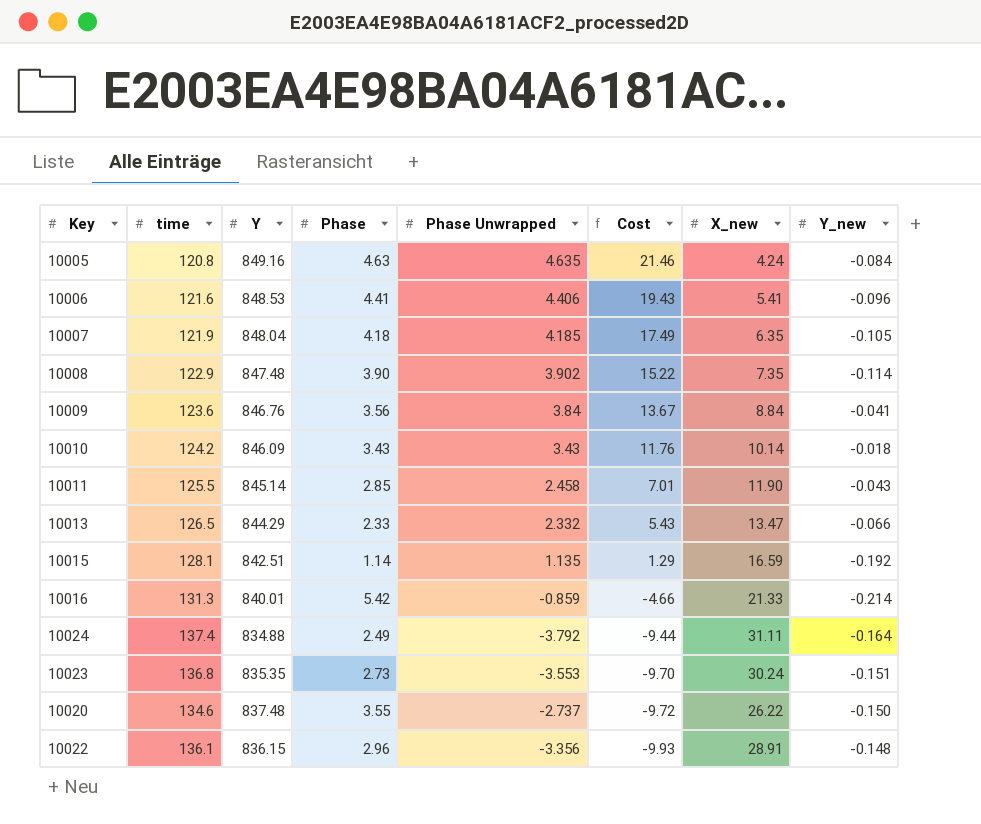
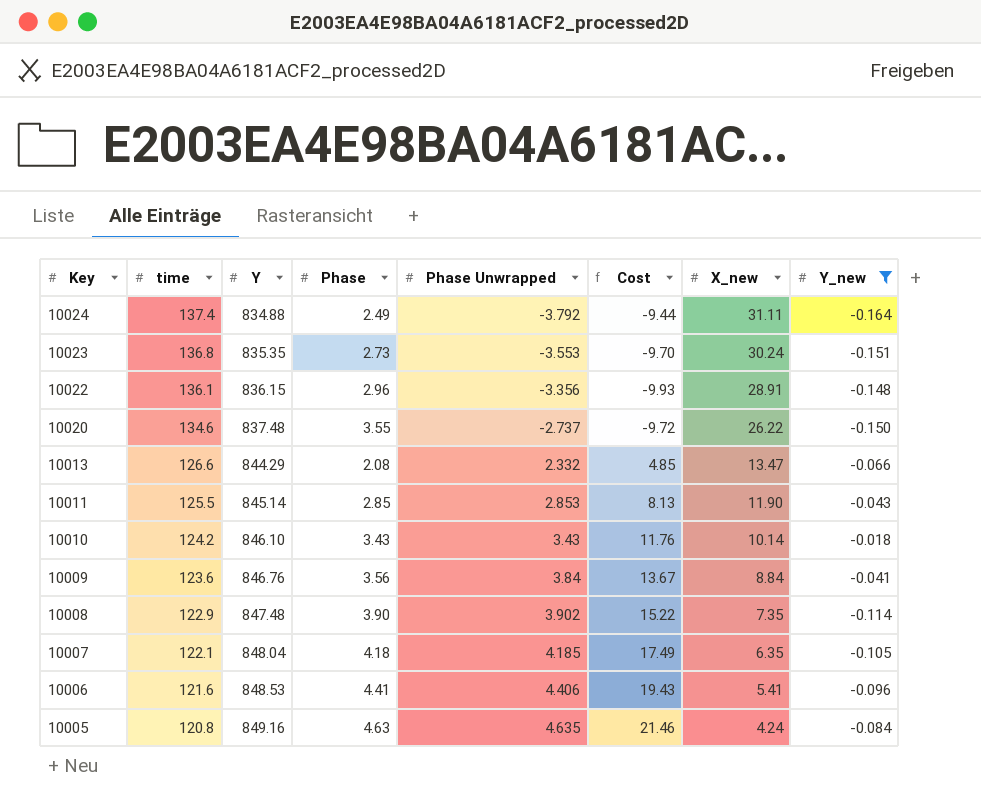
filter: none -> Y_new >= -0.164
row order: Cost descending -> Key descending
10013 | time: 126.5 -> 126.6
10013 | Phase: 2.33 -> 2.08
10013 | Cost: 5.43 -> 4.85
10011 | Phase Unwrapped: 2.458 -> 2.853
10011 | Cost: 7.01 -> 8.13
10010 | Y: 846.09 -> 846.10
10007 | time: 121.9 -> 122.1

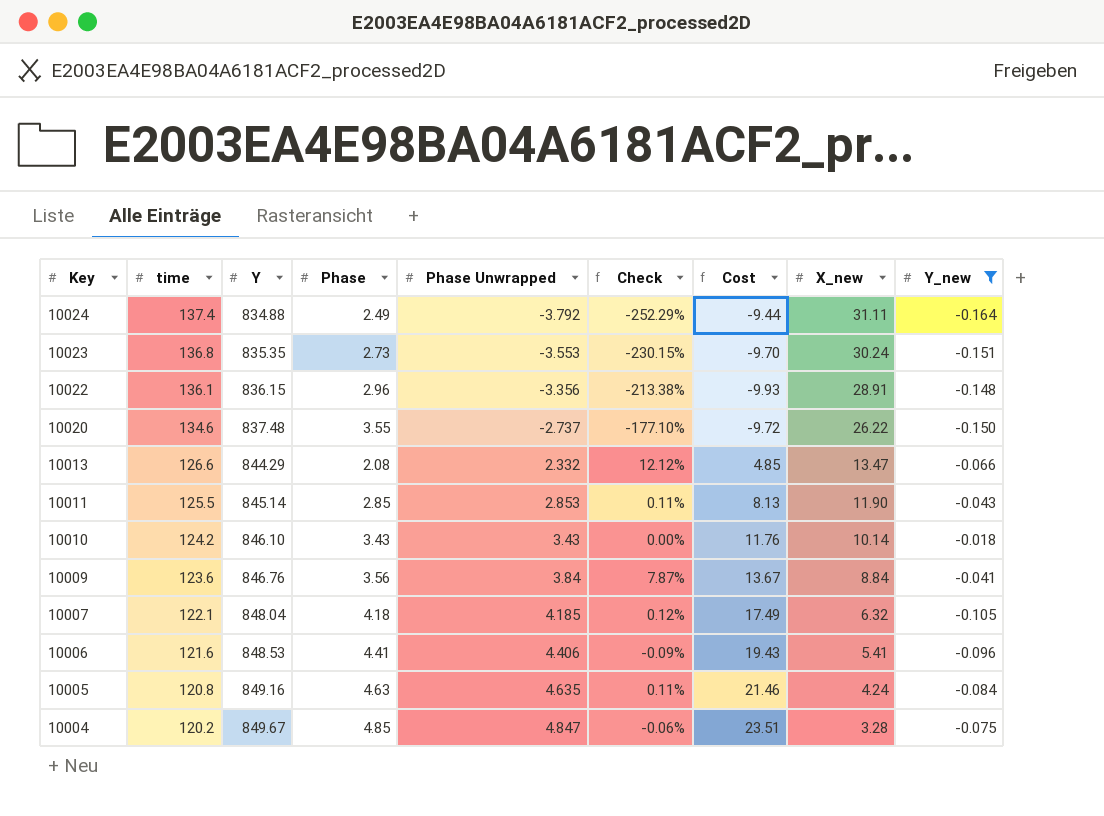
column Check | formula: none -> ([Phase Unwrapped] - [Phase]) / [Phase]
row 10008: 122.9 | 847.48 | 3.90 | 3.902 | 15.22 | 7.35 | -0.114 -> none
10007 | X_new: 6.35 -> 6.32
row 10004: none -> 120.2 | 849.67 | 4.85 | 4.847 | -0.06% | 23.51 | 3.28 | -0.075

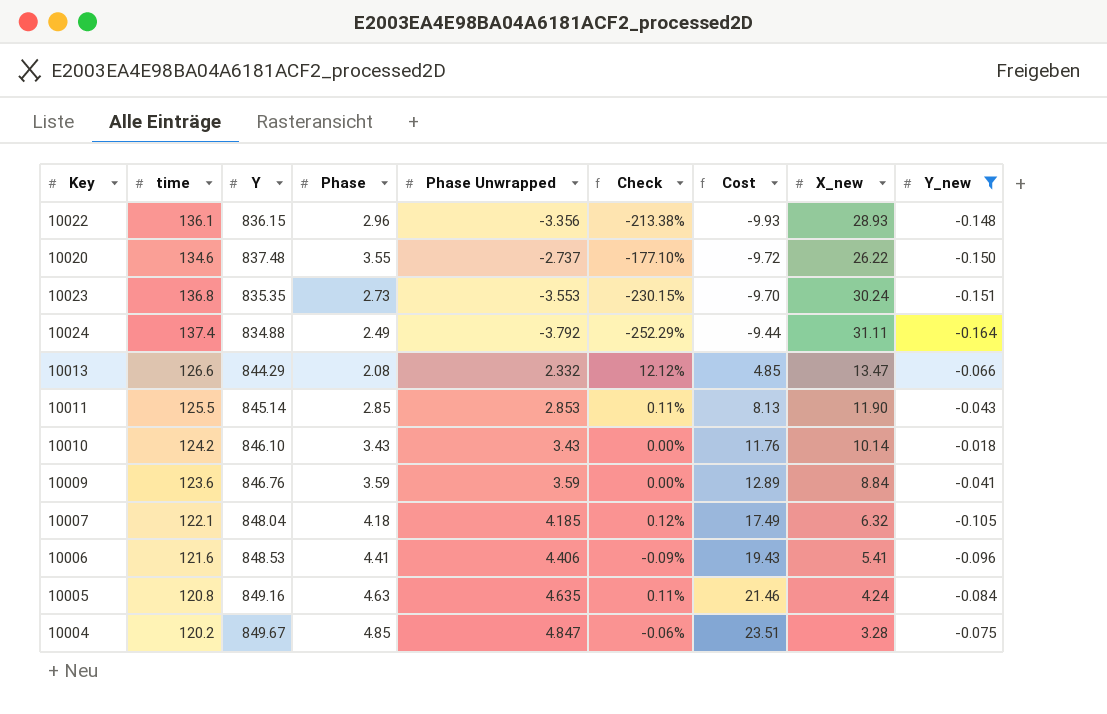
row order: Key descending -> Cost ascending
10022 | X_new: 28.91 -> 28.93
10009 | Phase: 3.56 -> 3.59
10009 | Phase Unwrapped: 3.84 -> 3.59
10009 | Check: 7.87% -> 0.00%
10009 | Cost: 13.67 -> 12.89

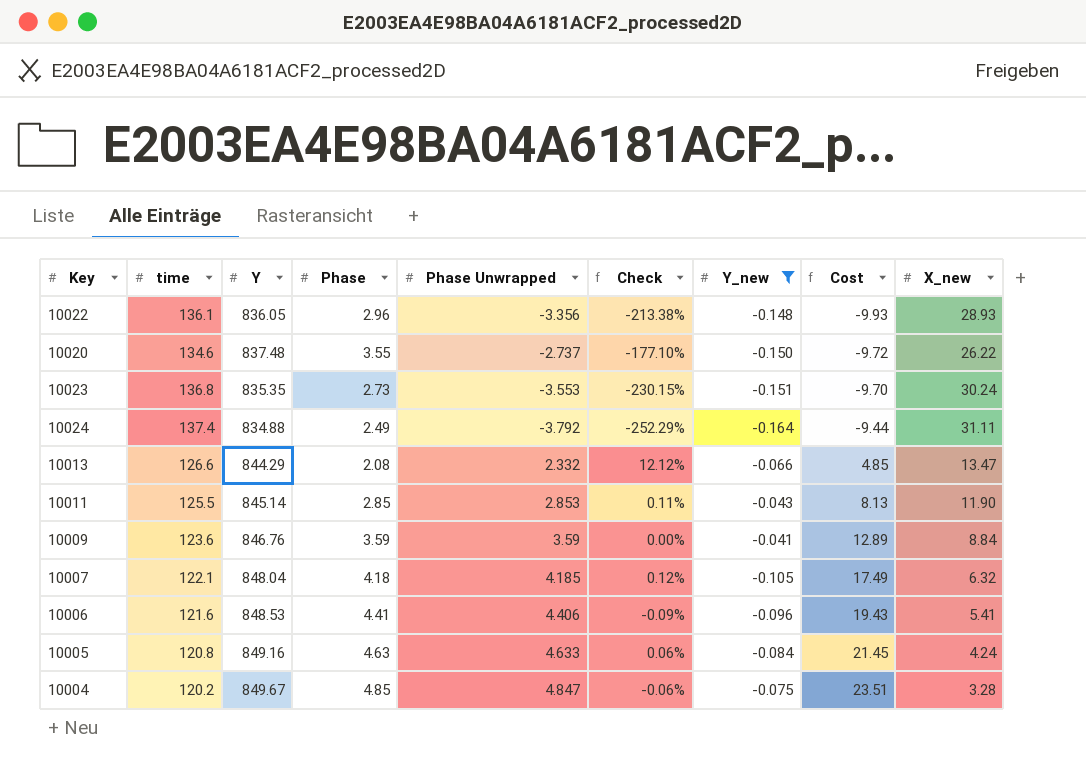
column Y_new | position: 9 -> 7
row 10010: 124.2 | 846.10 | 3.43 | 3.43 | 0.00% | 11.76 | 10.14 | -0.018 -> none
10022 | Y: 836.15 -> 836.05
10005 | Phase Unwrapped: 4.635 -> 4.633
10005 | Check: 0.11% -> 0.06%
10005 | Cost: 21.46 -> 21.45

